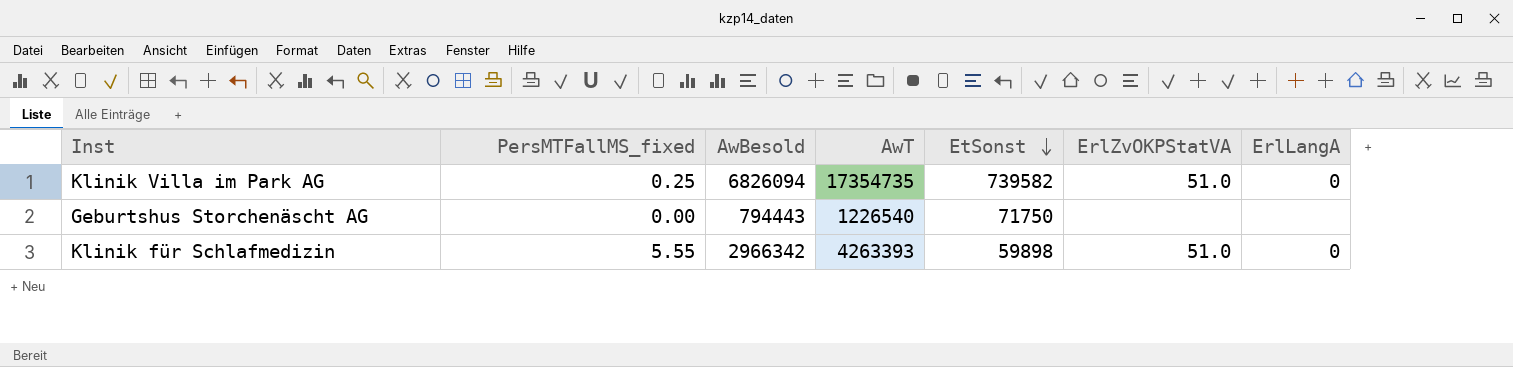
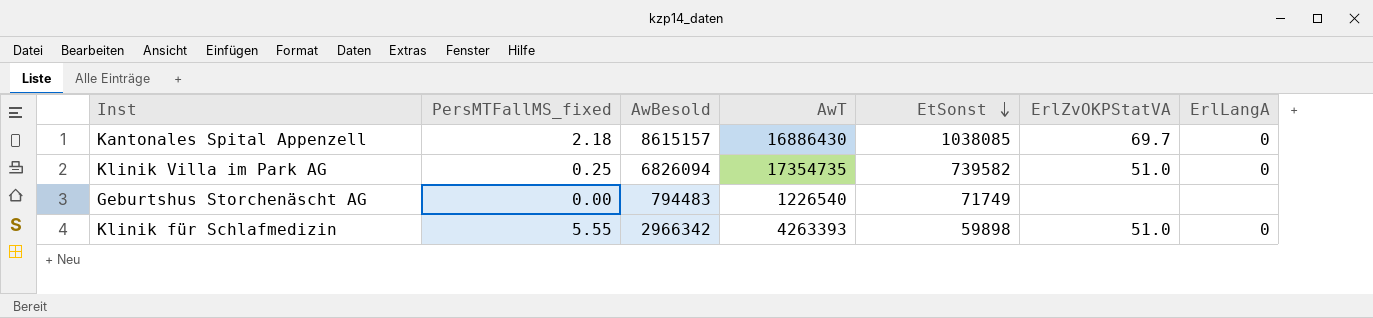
row Kantonales Spital Appenzell: none -> 2.18 | 8615157 | 16886430 | 1038085 | 69.7 | 0
Geburtshus Storchenäscht AG | AwBesold: 794443 -> 794483
Geburtshus Storchenäscht AG | EtSonst: 71750 -> 71749

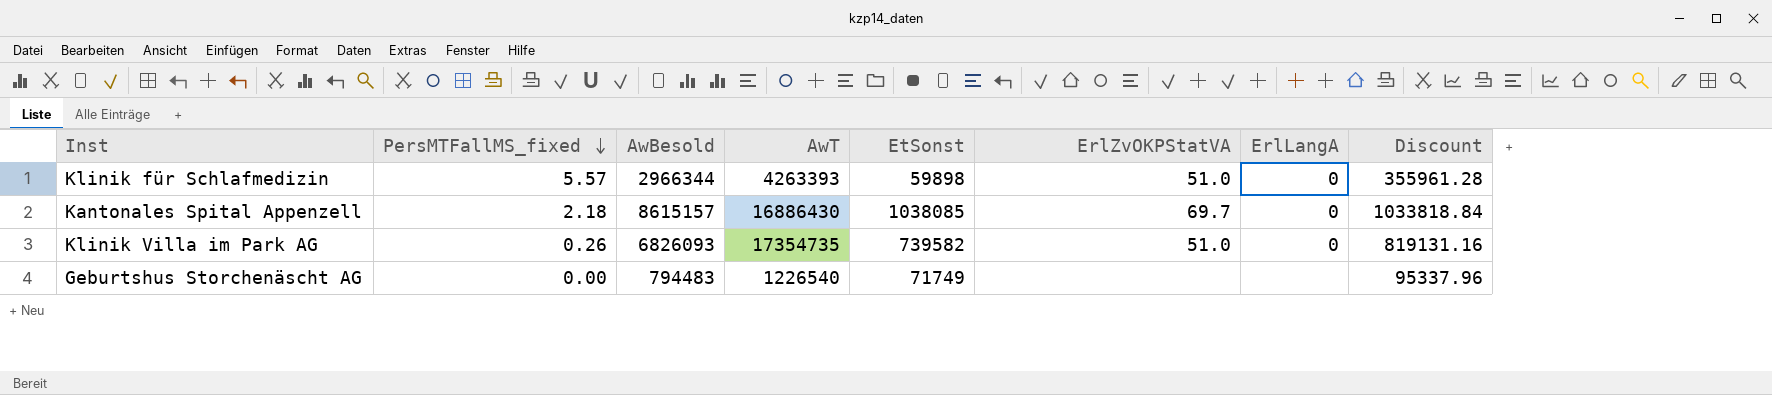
row order: EtSonst descending -> PersMTFallMS_fixed descending
column Discount | formula: none -> [AwBesold] * 0.12
Klinik für Schlafmedizin | PersMTFallMS_fixed: 5.55 -> 5.57
Klinik für Schlafmedizin | AwBesold: 2966342 -> 2966344
Klinik Villa im Park AG | PersMTFallMS_fixed: 0.25 -> 0.26
Klinik Villa im Park AG | AwBesold: 6826094 -> 6826093

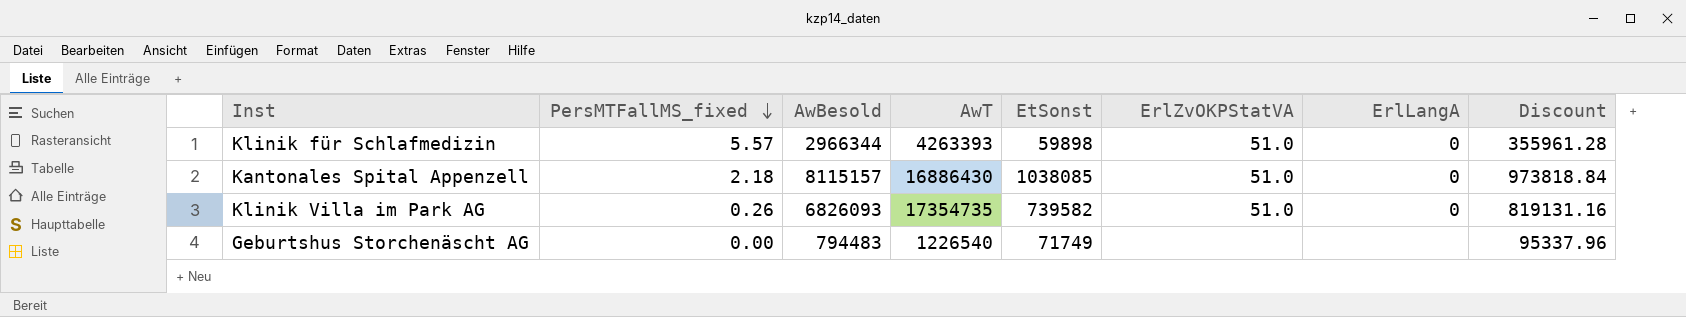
Kantonales Spital Appenzell | AwBesold: 8615157 -> 8115157
Kantonales Spital Appenzell | ErlZvOKPStatVA: 69.7 -> 51.0
Kantonales Spital Appenzell | Discount: 1033818.84 -> 973818.84

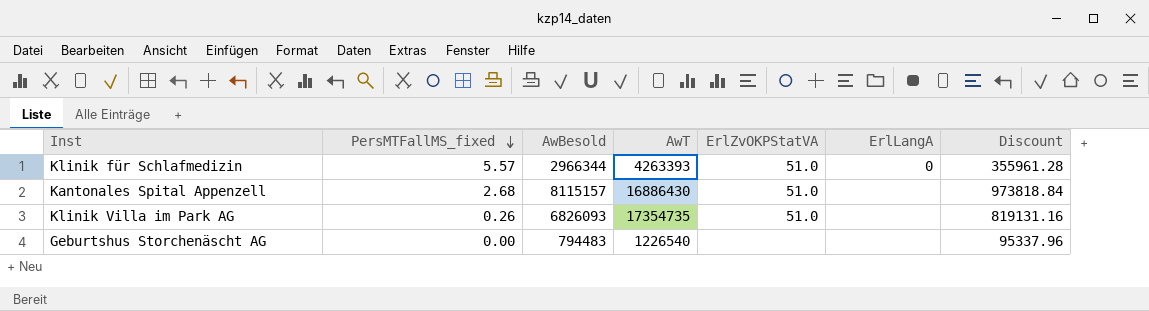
column EtSonst | position: 5 -> none
Kantonales Spital Appenzell | PersMTFallMS_fixed: 2.18 -> 2.68
Kantonales Spital Appenzell | ErlLangA: 0 -> none
Klinik Villa im Park AG | ErlLangA: 0 -> none

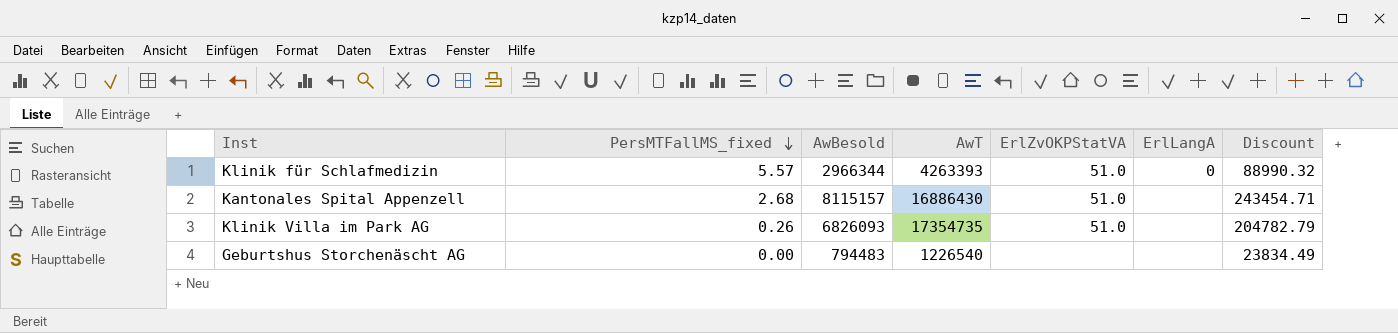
column Discount | formula: [AwBesold] * 0.12 -> [AwBesold] * 0.03

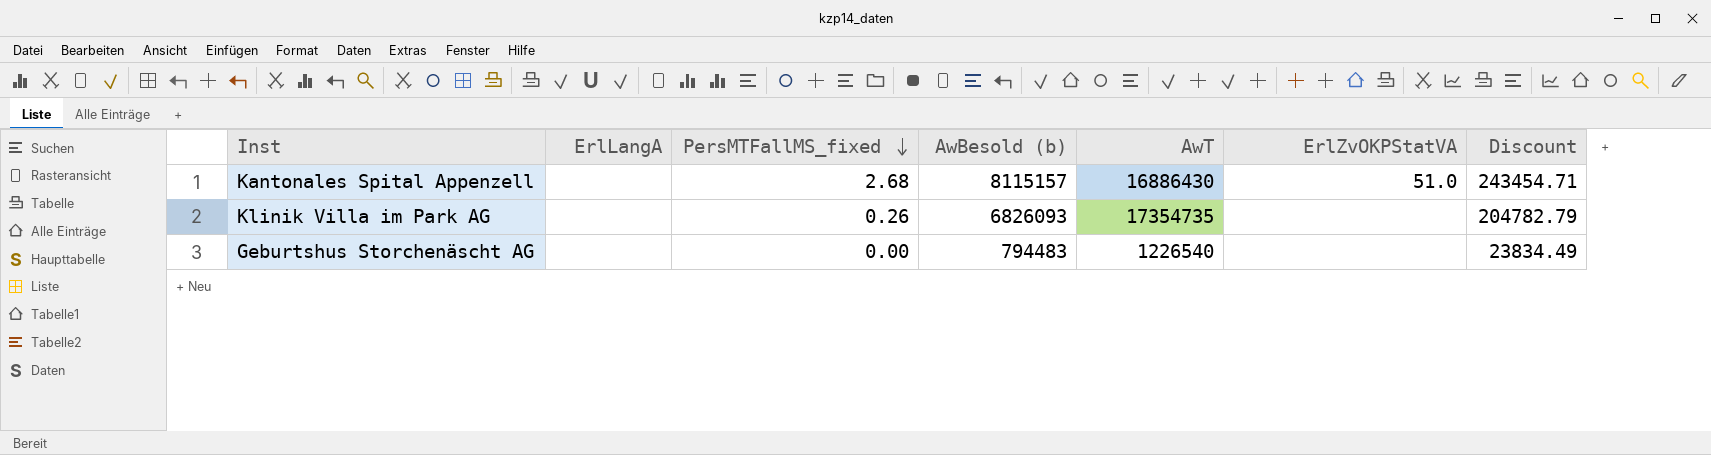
column ErlLangA | position: 6 -> 2
column name: AwBesold -> AwBesold (b)
row Klinik für Schlafmedizin: 5.57 | 2966344 | 4263393 | 51.0 | 0 | 88990.32 -> none
Klinik Villa im Park AG | ErlZvOKPStatVA: 51.0 -> none

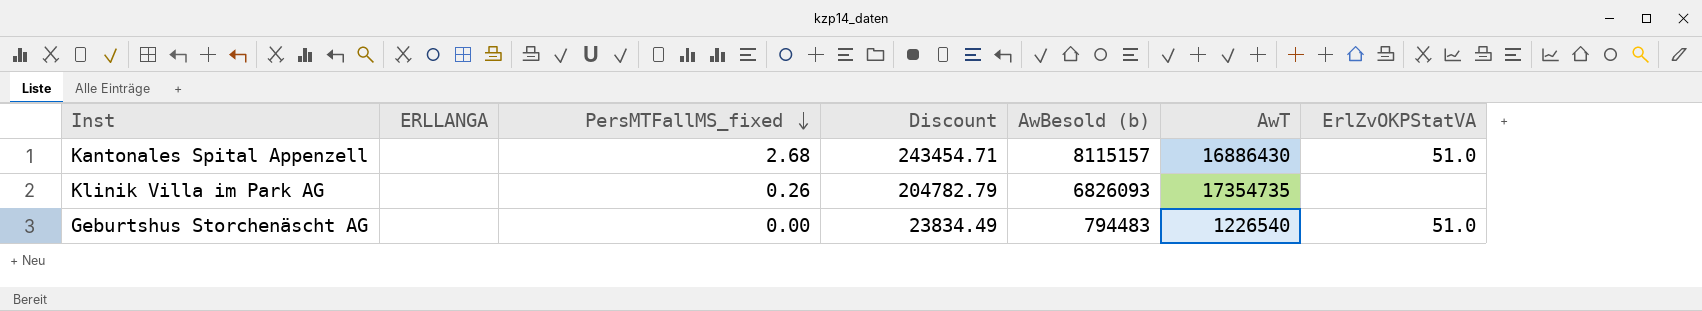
column name: ErlLangA -> ERLLANGA
column Discount | position: 7 -> 4
Geburtshus Storchenäscht AG | ErlZvOKPStatVA: none -> 51.0

